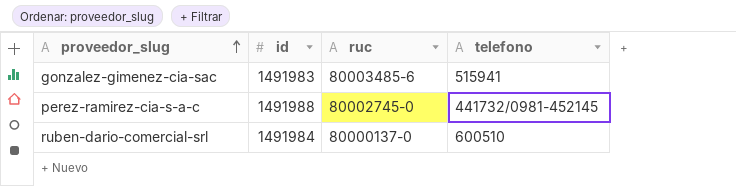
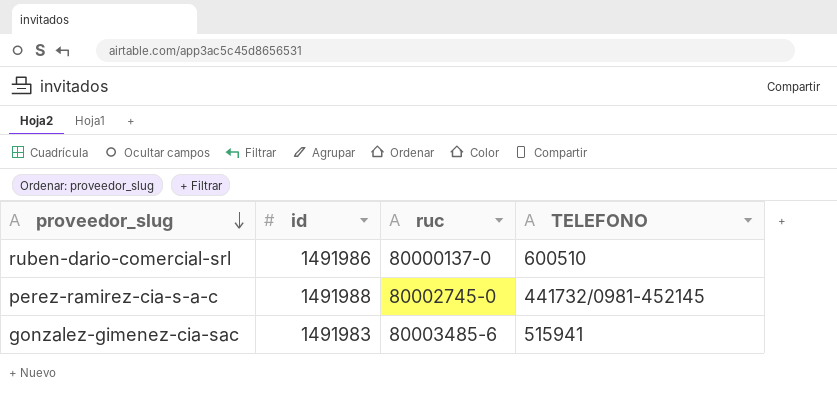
row order: proveedor_slug ascending -> proveedor_slug descending
column name: telefono -> TELEFONO
ruben-dario-comercial-srl | id: 1491984 -> 1491986

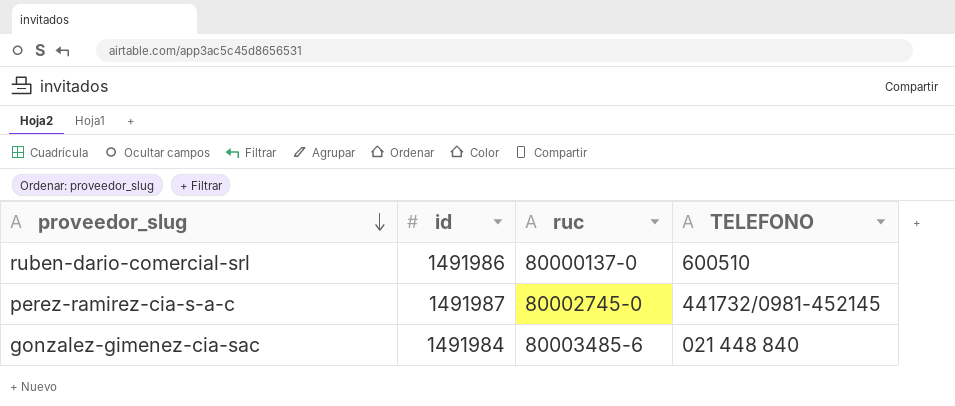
perez-ramirez-cia-s-a-c | id: 1491988 -> 1491987
gonzalez-gimenez-cia-sac | id: 1491983 -> 1491984
gonzalez-gimenez-cia-sac | TELEFONO: 515941 -> 021 448 840

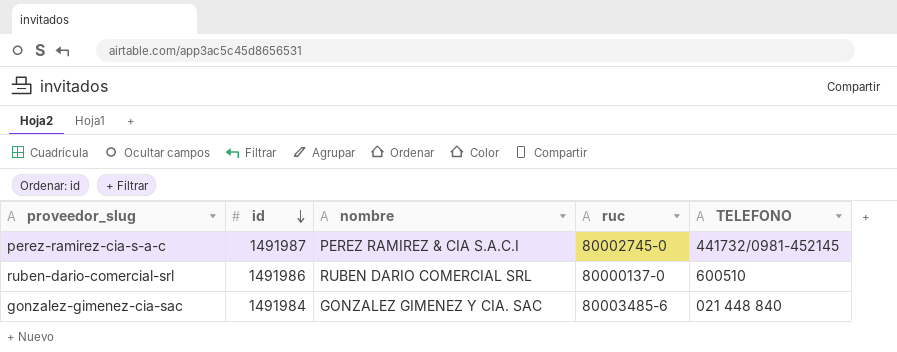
row order: proveedor_slug descending -> id descending
column nombre | position: none -> 3

